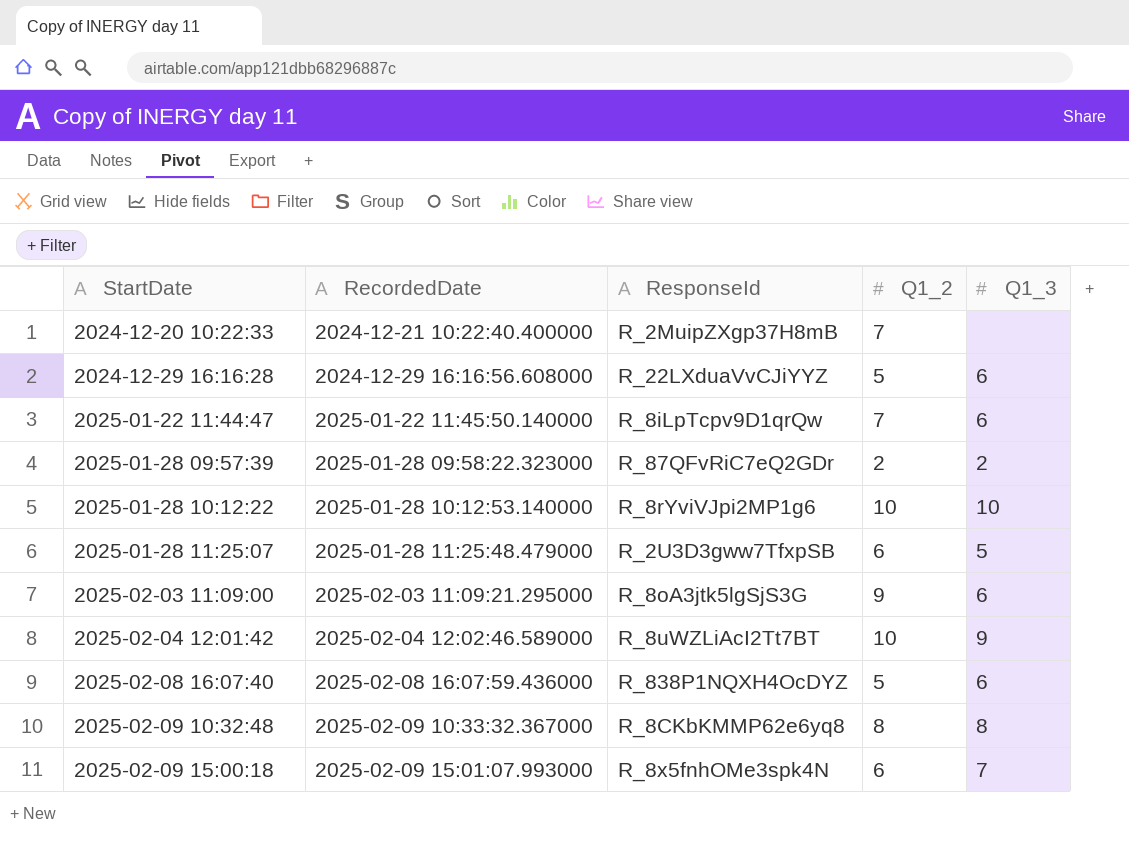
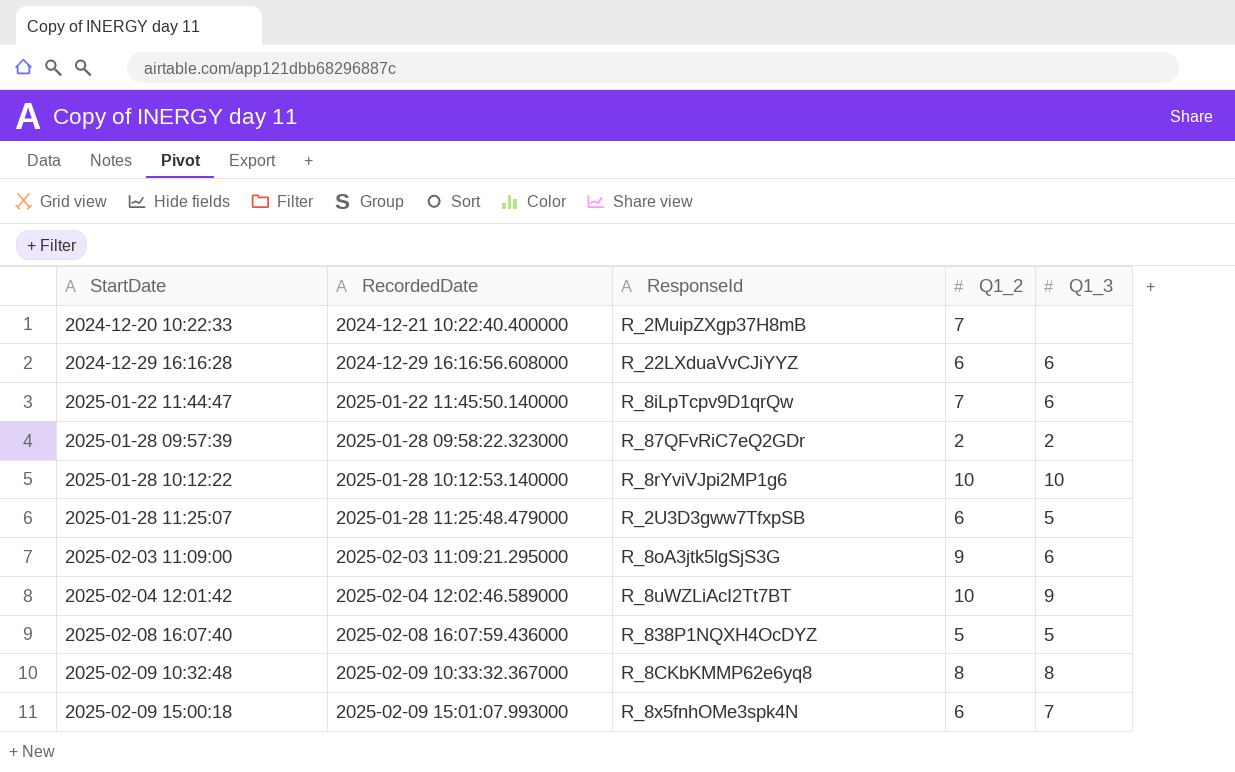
2024-12-29 16:16:28 | Q1_2: 5 -> 6
2025-02-08 16:07:40 | Q1_3: 6 -> 5

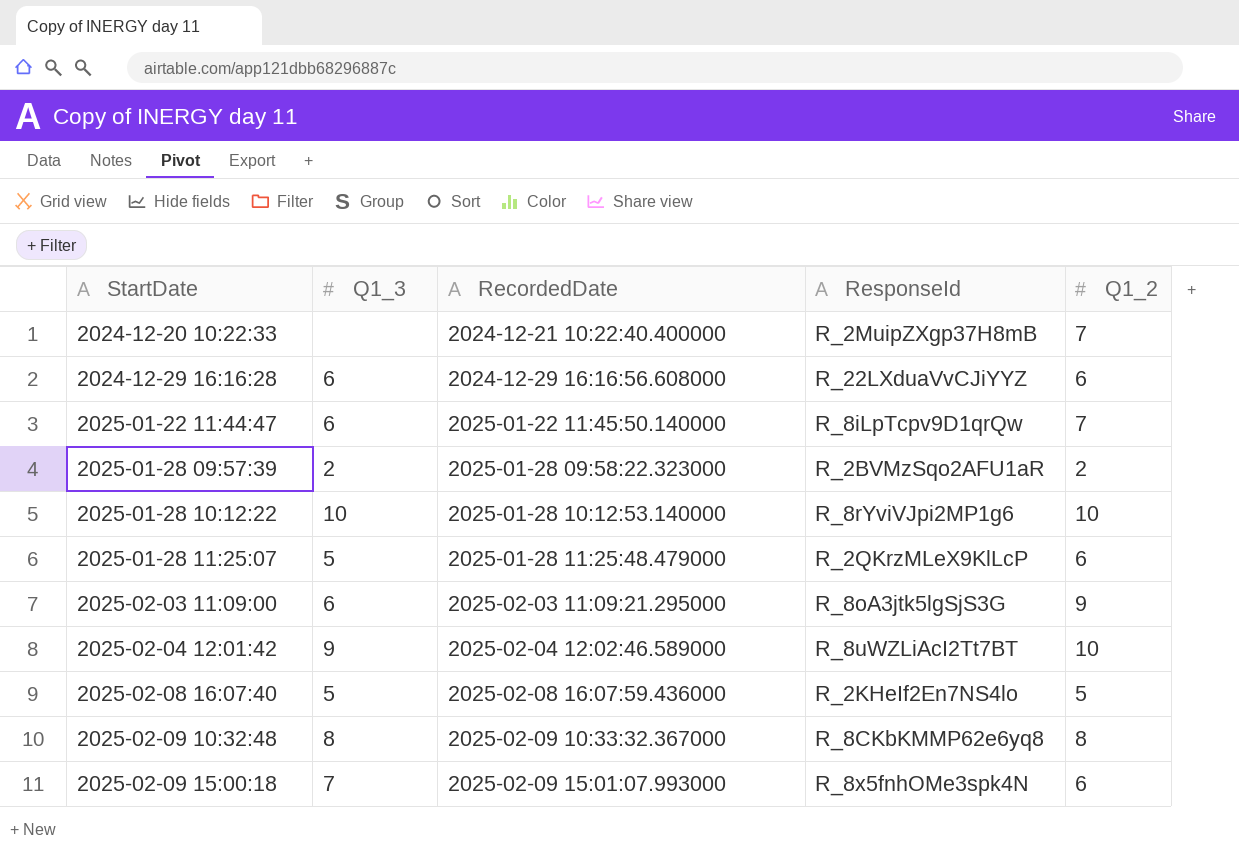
column Q1_3 | position: 5 -> 2
2025-01-28 09:57:39 | ResponseId: R_87QFvRiC7eQ2GDr -> R_2BVMzSqo2AFU1aR
2025-01-28 11:25:07 | ResponseId: R_2U3D3gww7TfxpSB -> R_2QKrzMLeX9KlLcP
2025-02-08 16:07:40 | ResponseId: R_838P1NQXH4OcDYZ -> R_2KHeIf2En7NS4lo

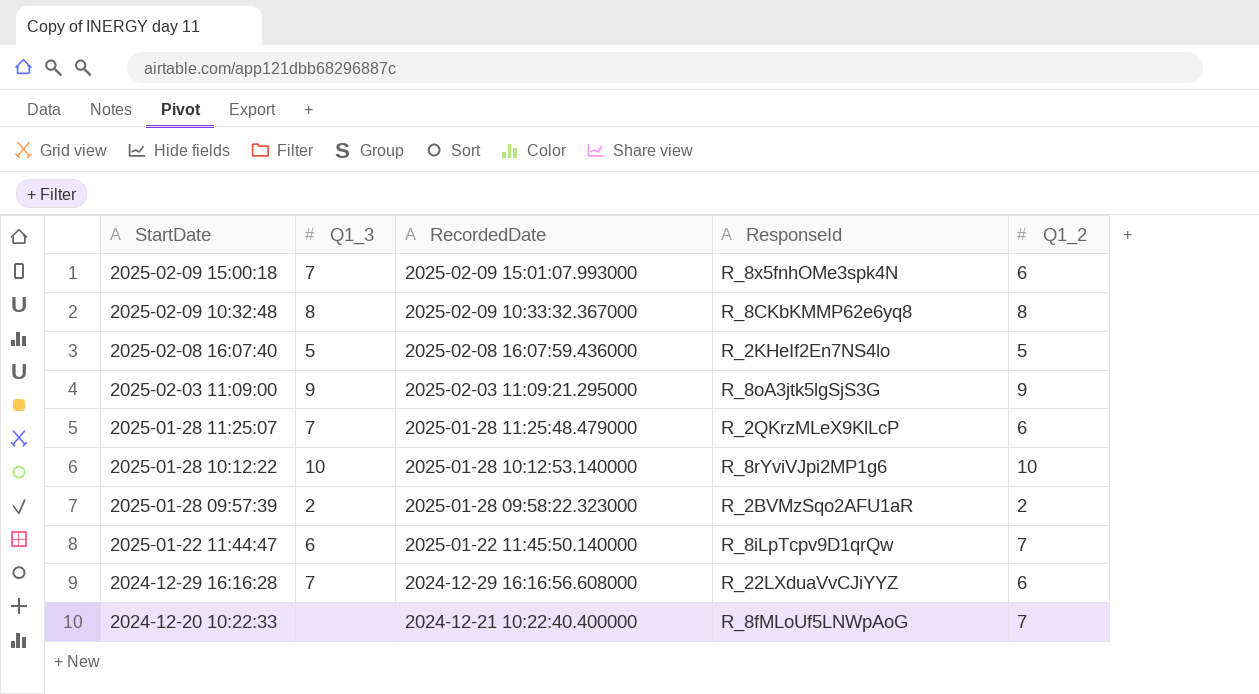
row order: StartDate ascending -> StartDate descending
row 2025-02-04 12:01:42: 9 | 2025-02-04 12:02:46.589000 | R_8uWZLiAcI2Tt7BT | 10 -> none
2025-02-03 11:09:00 | Q1_3: 6 -> 9
2025-01-28 11:25:07 | Q1_3: 5 -> 7
2024-12-29 16:16:28 | Q1_3: 6 -> 7
2024-12-20 10:22:33 | ResponseId: R_2MuipZXgp37H8mB -> R_8fMLoUf5LNWpAoG

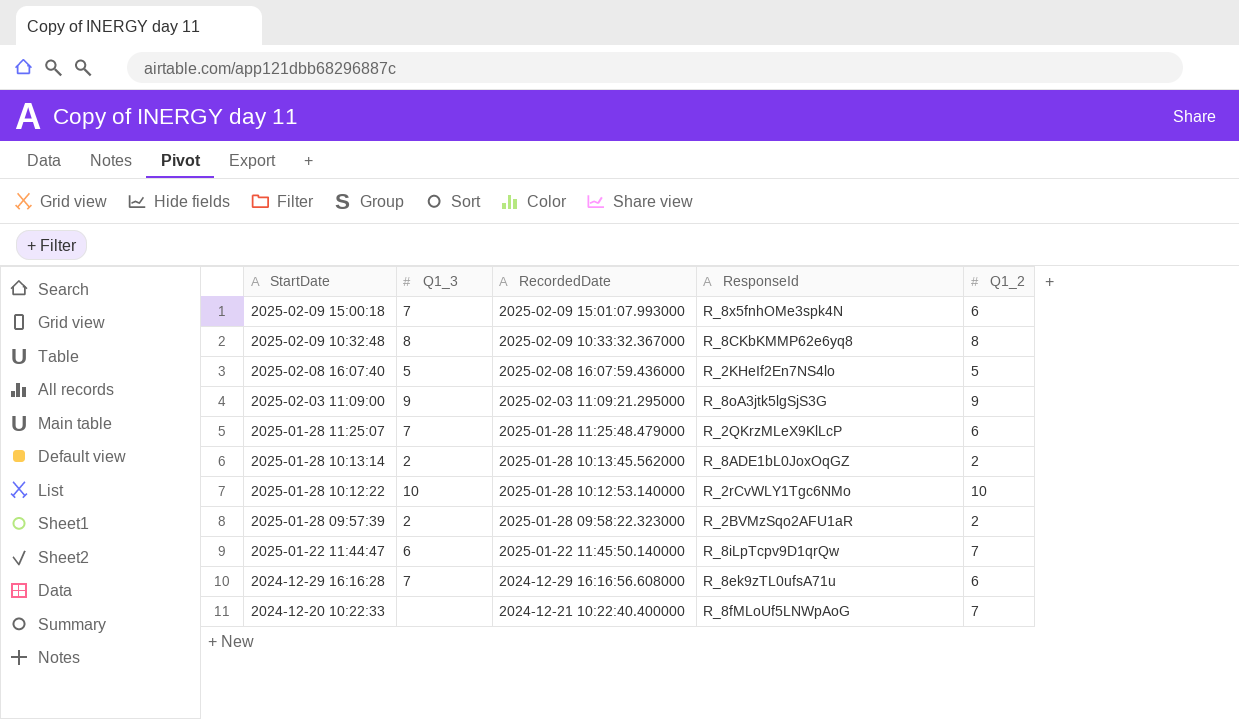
row 2025-01-28 10:13:14: none -> 2 | 2025-01-28 10:13:45.562000 | R_8ADE1bL0JoxOqGZ | 2
2025-01-28 10:12:22 | ResponseId: R_8rYviVJpi2MP1g6 -> R_2rCvWLY1Tgc6NMo
2024-12-29 16:16:28 | ResponseId: R_22LXduaVvCJiYYZ -> R_8ek9zTL0ufsA71u

